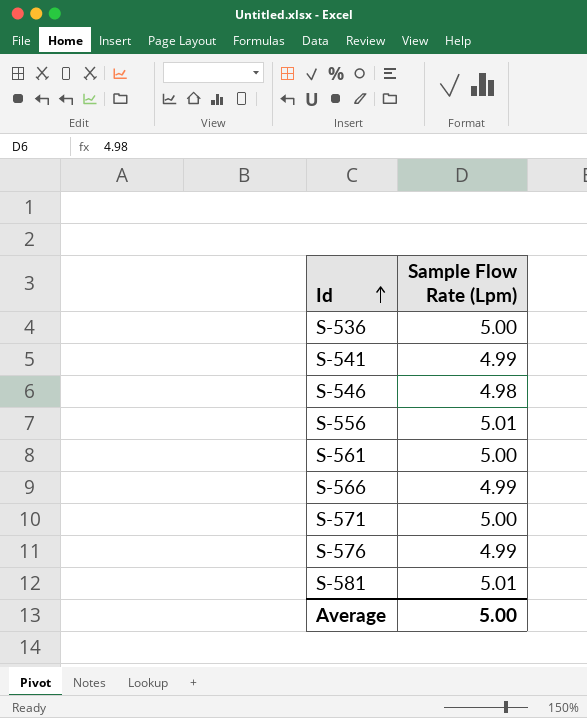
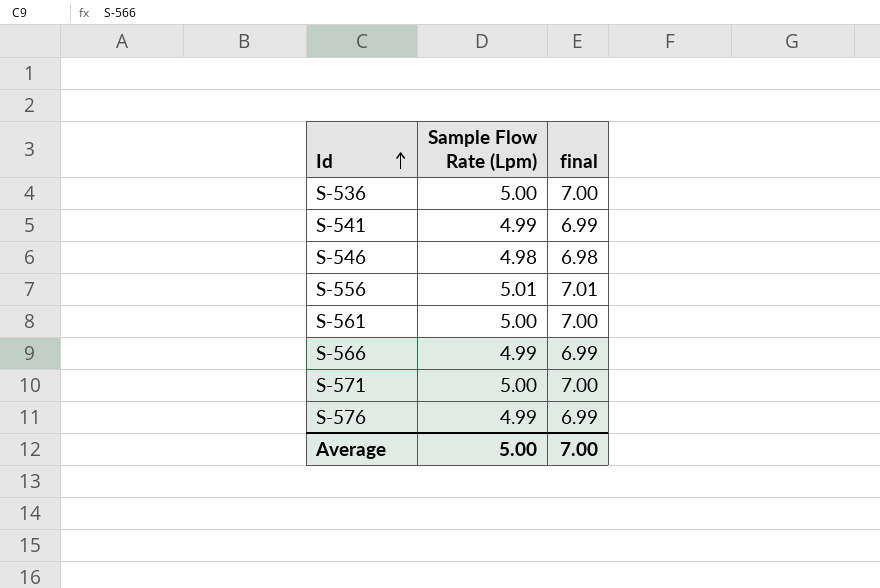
column final | formula: none -> [Sample Flow Rate (Lpm)] + 2
row S-581: 5.01 -> none

